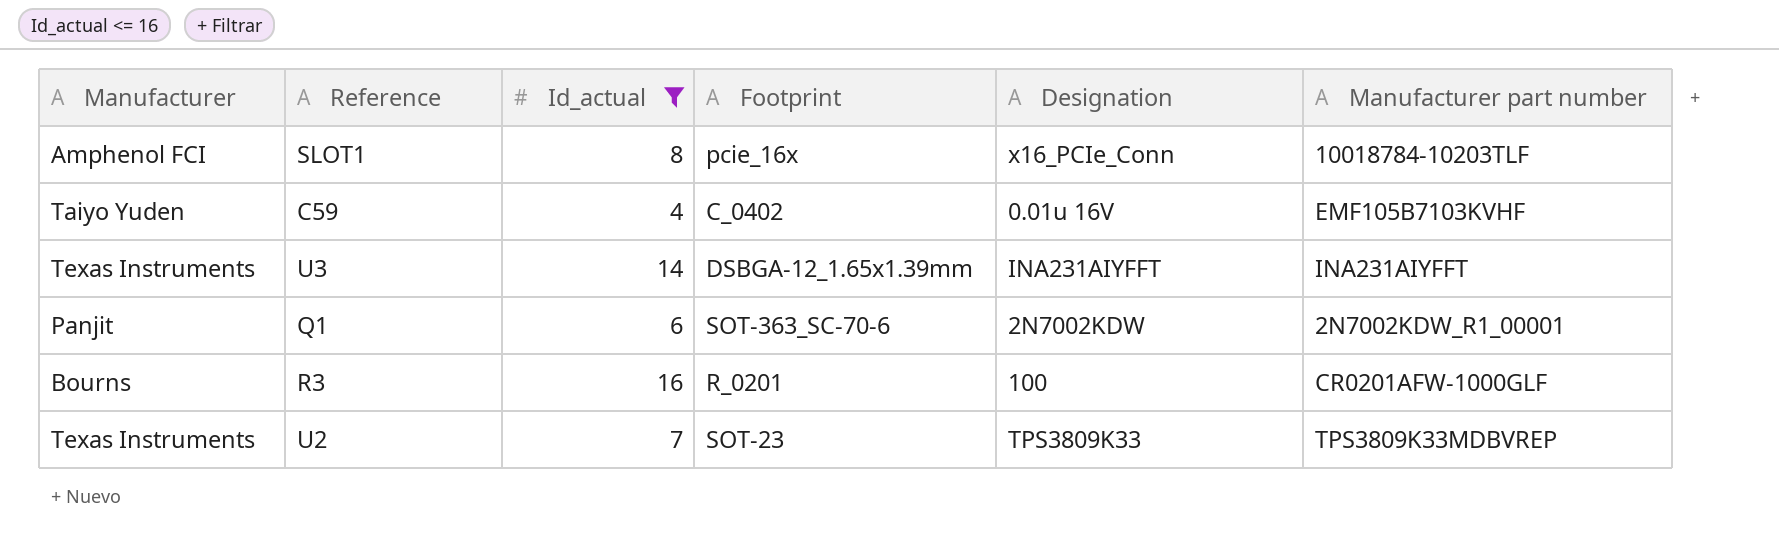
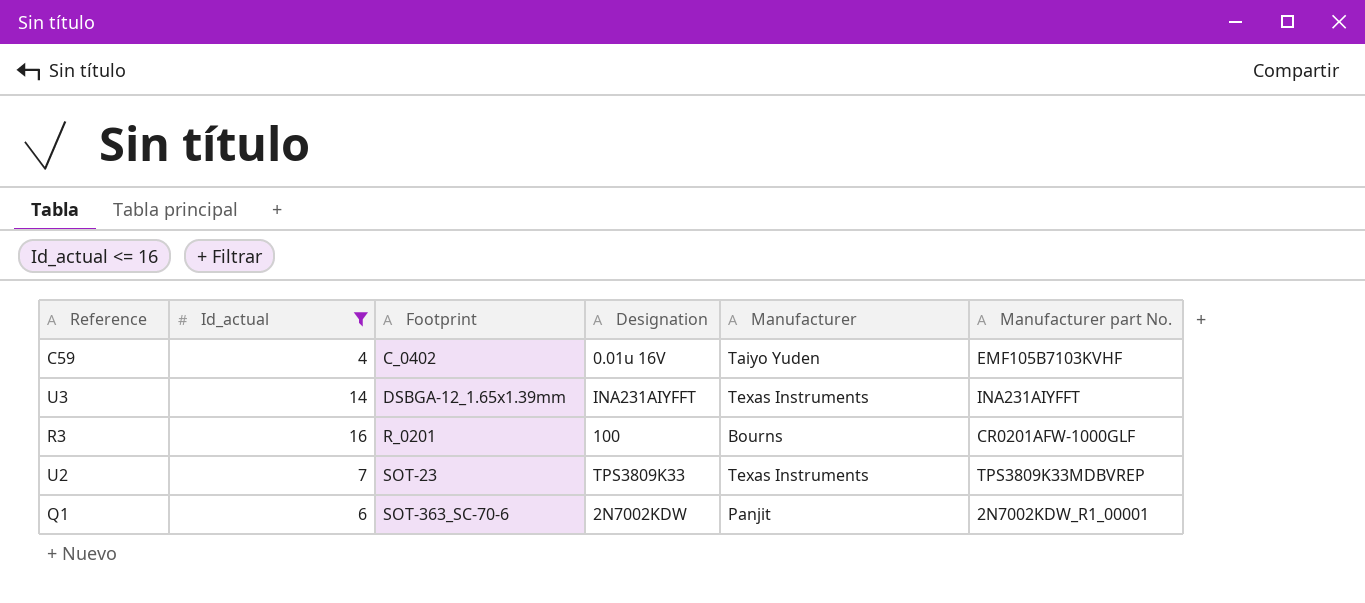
row order: none -> Footprint ascending
column Manufacturer | position: 1 -> 5
column name: Manufacturer part number -> Manufacturer part No.
row SLOT1: Amphenol FCI | 8 | pcie_16x | x16_PCIe_Conn | 10018784-10203TLF -> none

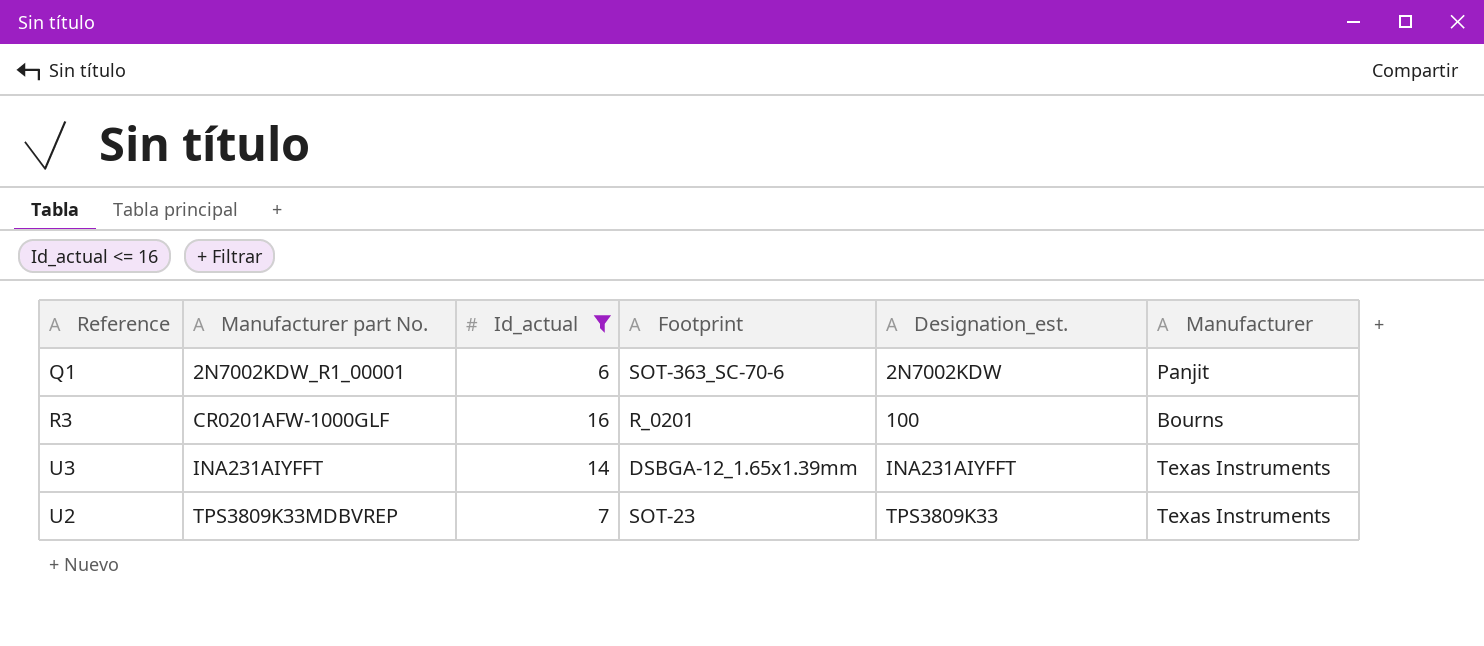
row order: Footprint ascending -> Manufacturer part No. ascending
column Manufacturer part No. | position: 6 -> 2
column name: Designation -> Designation_est.
row C59: 4 | C_0402 | 0.01u 16V | Taiyo Yuden | EMF105B7103KVHF -> none

